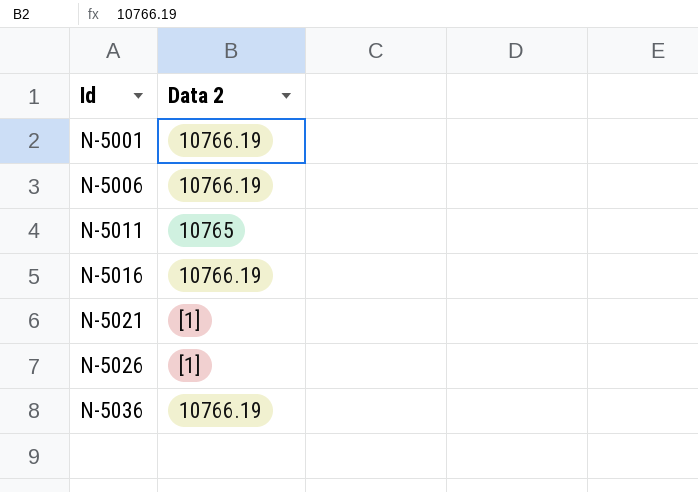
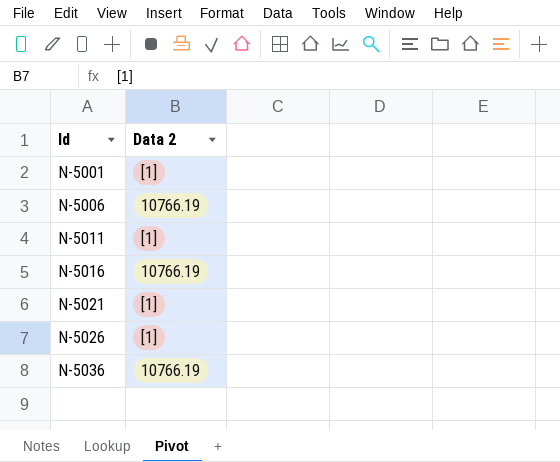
N-5001 | Data 2: 10766.19 -> [1]
N-5011 | Data 2: 10765 -> [1]

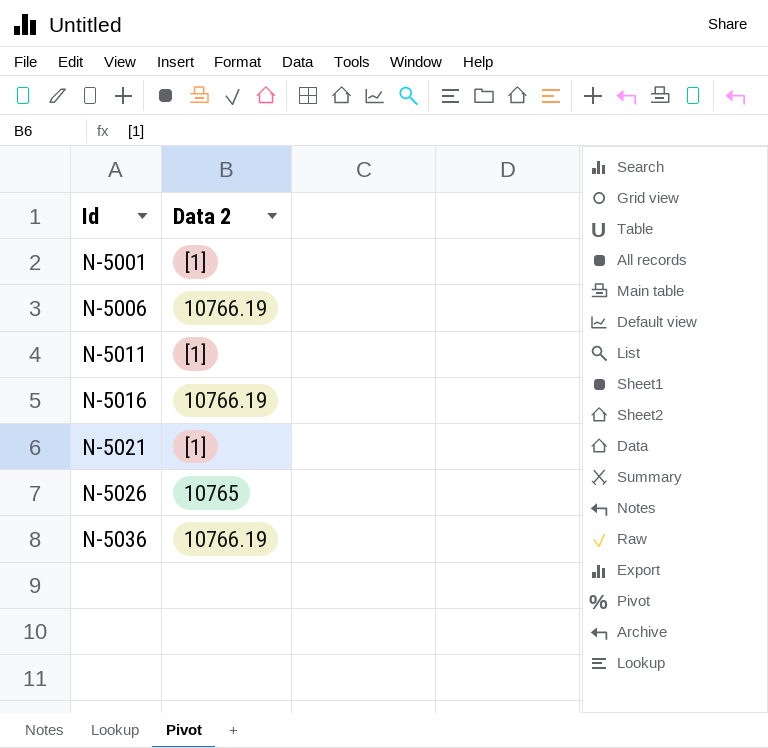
N-5026 | Data 2: [1] -> 10765

